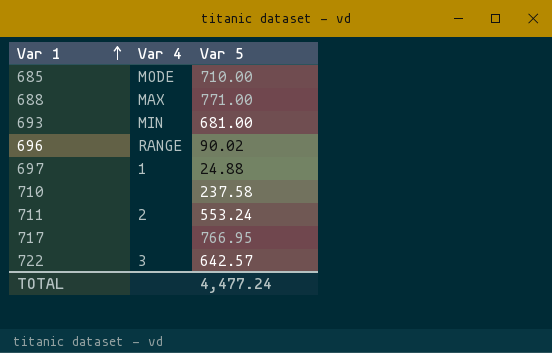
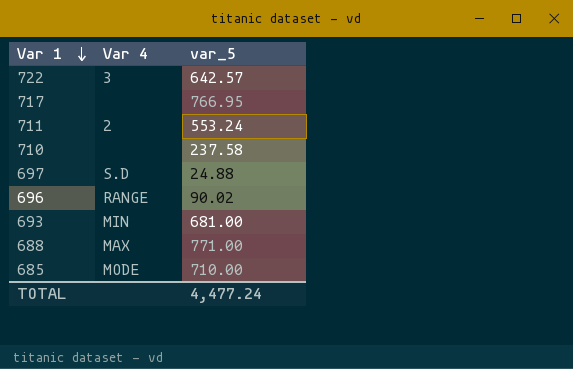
row order: Var 1 ascending -> Var 1 descending
column name: Var 5 -> var_5
697 | Var 4: 1 -> S.D

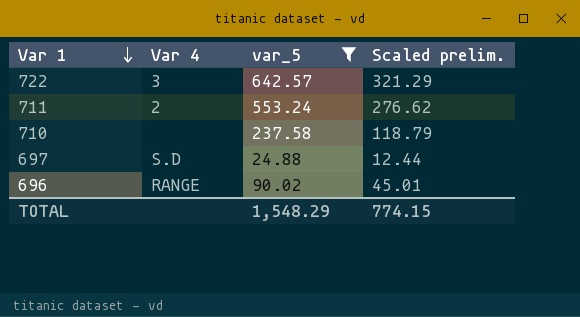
filter: none -> var_5 <= 642.57
column Scaled prelim. | formula: none -> [var_5] * 0.5
TOTAL | var_5: 4,477.24 -> 1,548.29

